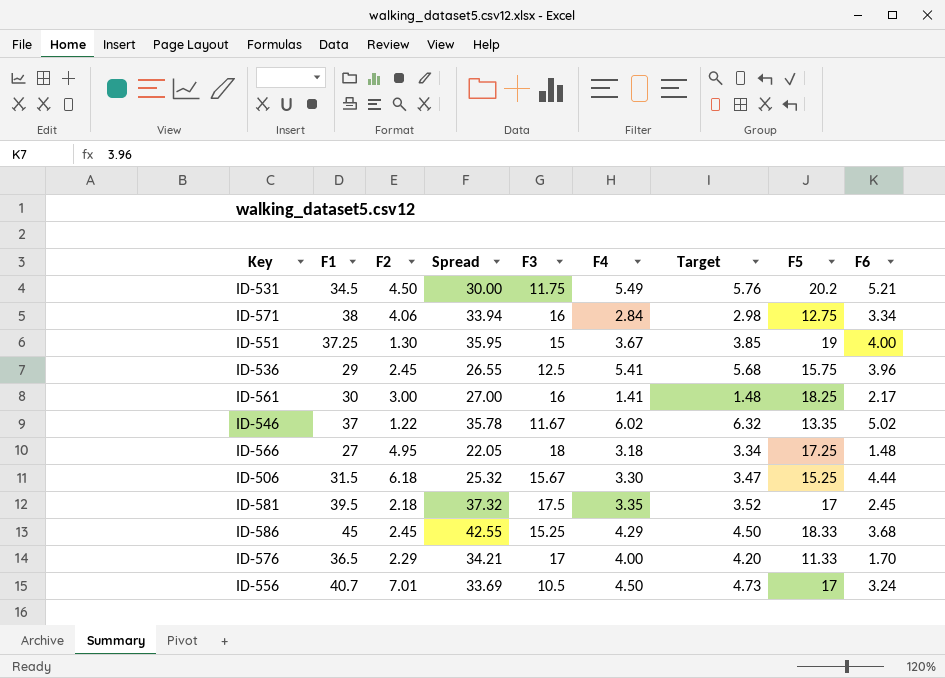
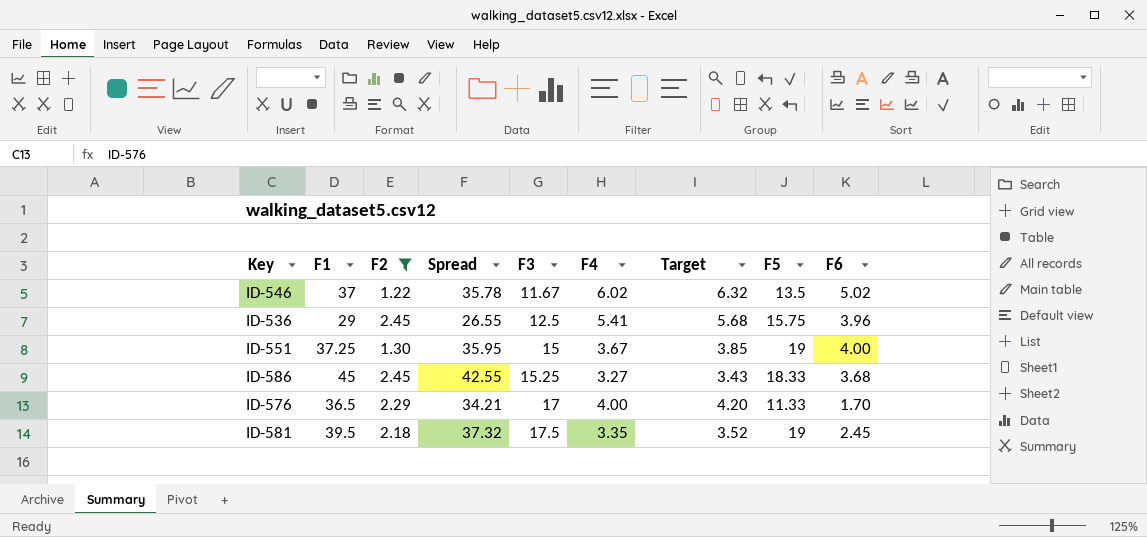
filter: none -> F2 <= 2.45
row order: none -> F3 ascending
ID-546 | F5: 13.35 -> 13.5
ID-586 | F4: 4.29 -> 3.27
ID-586 | Target: 4.50 -> 3.43
ID-581 | F5: 17 -> 19

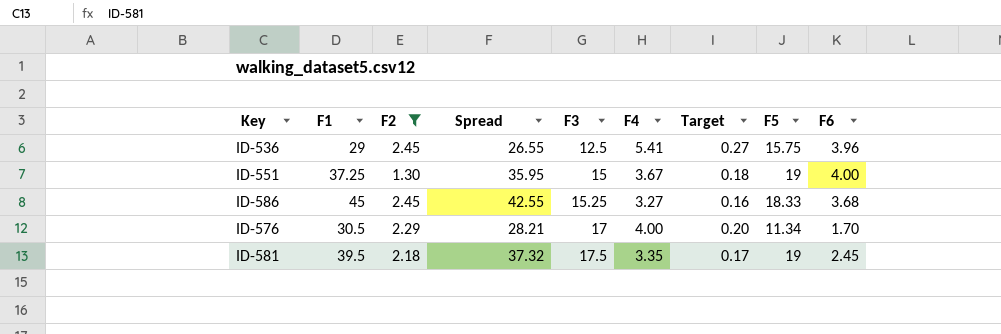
column Target | formula: [F4] * 1.05 -> [F4] * 0.05
row ID-546: 37 | 1.22 | 35.78 | 11.67 | 6.02 | 6.32 | 13.5 | 5.02 -> none
ID-576 | F1: 36.5 -> 30.5
ID-576 | Spread: 34.21 -> 28.21
ID-576 | F5: 11.33 -> 11.34

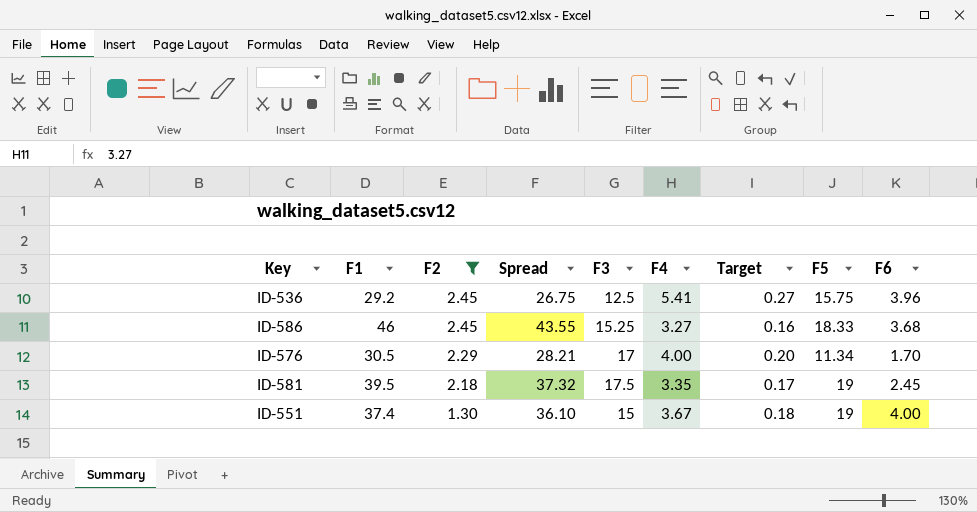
row order: F3 ascending -> F2 descending
ID-536 | F1: 29 -> 29.2
ID-536 | Spread: 26.55 -> 26.75
ID-586 | F1: 45 -> 46
ID-586 | Spread: 42.55 -> 43.55
ID-551 | F1: 37.25 -> 37.4
ID-551 | Spread: 35.95 -> 36.10

